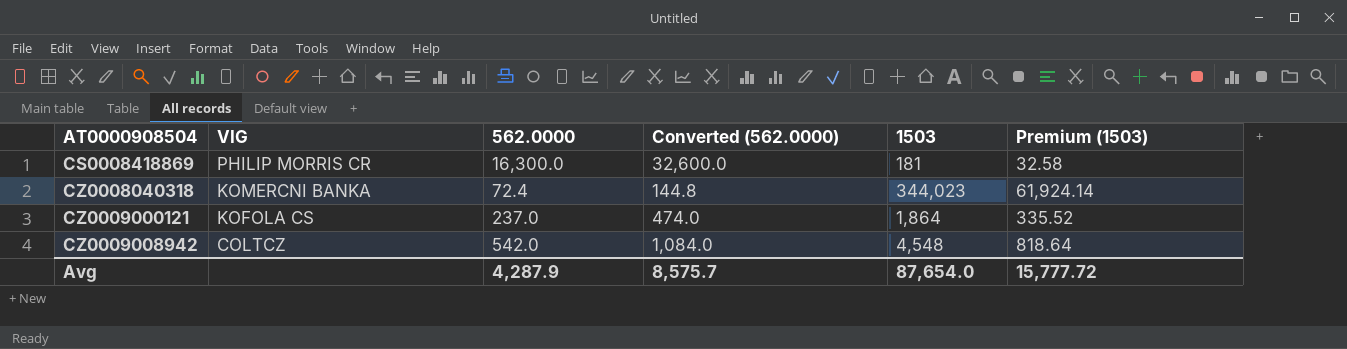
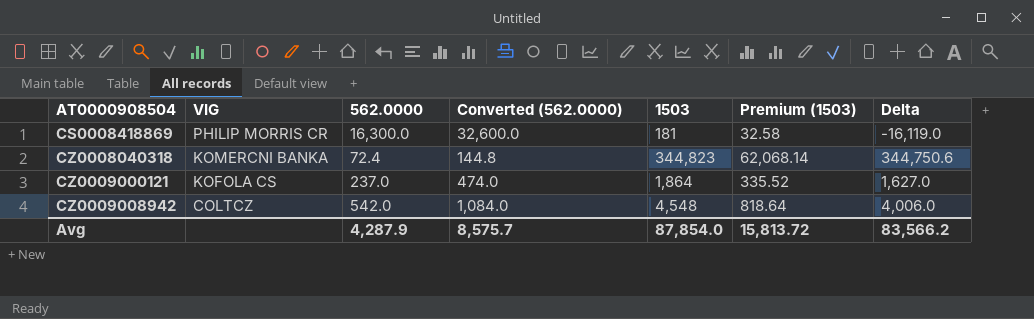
column Delta | formula: none -> [1503] - [562.0000]
CZ0008040318 | 1503: 344,023 -> 344,823
CZ0008040318 | Premium (1503): 61,924.14 -> 62,068.14
Avg | 1503: 87,654.0 -> 87,854.0
Avg | Premium (1503): 15,777.72 -> 15,813.72

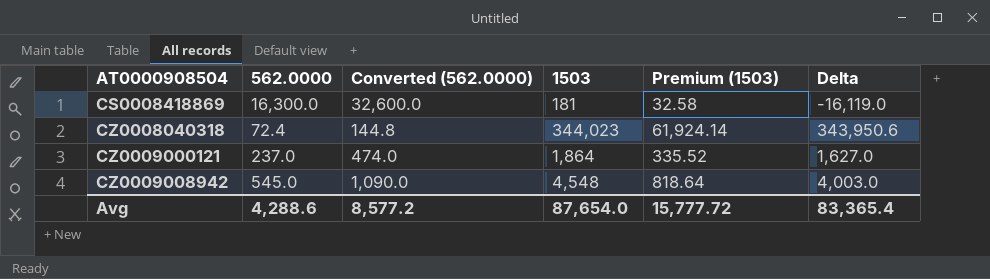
column VIG | position: 2 -> none
CZ0008040318 | 1503: 344,823 -> 344,023
CZ0008040318 | Premium (1503): 62,068.14 -> 61,924.14
CZ0008040318 | Delta: 344,750.6 -> 343,950.6
CZ0009008942 | 562.0000: 542.0 -> 545.0
CZ0009008942 | Converted (562.0000): 1,084.0 -> 1,090.0
CZ0009008942 | Delta: 4,006.0 -> 4,003.0
Avg | 562.0000: 4,287.9 -> 4,288.6
Avg | Converted (562.0000): 8,575.7 -> 8,577.2
Avg | 1503: 87,854.0 -> 87,654.0
Avg | Premium (1503): 15,813.72 -> 15,777.72
Avg | Delta: 83,566.2 -> 83,365.4

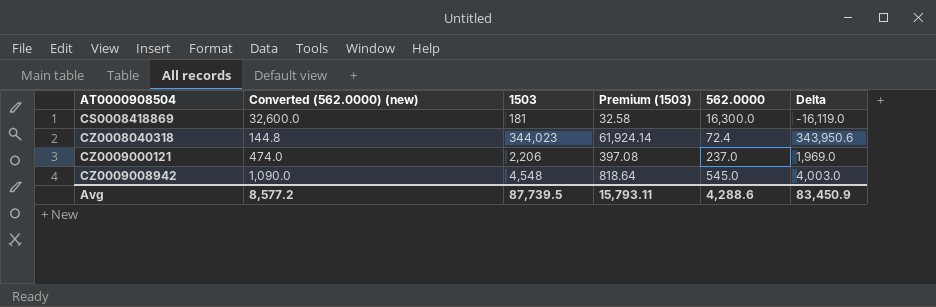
column name: Converted (562.0000) -> Converted (562.0000) (new)
column 562.0000 | position: 2 -> 5
CZ0009000121 | 1503: 1,864 -> 2,206
CZ0009000121 | Premium (1503): 335.52 -> 397.08
CZ0009000121 | Delta: 1,627.0 -> 1,969.0
Avg | 1503: 87,654.0 -> 87,739.5
Avg | Premium (1503): 15,777.72 -> 15,793.11
Avg | Delta: 83,365.4 -> 83,450.9

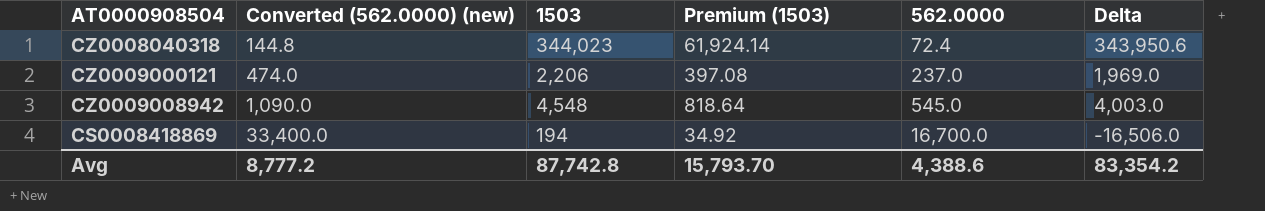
row order: AT0000908504 ascending -> Converted (562.0000) (new) ascending
CS0008418869 | Converted (562.0000) (new): 32,600.0 -> 33,400.0
CS0008418869 | 1503: 181 -> 194
CS0008418869 | Premium (1503): 32.58 -> 34.92
CS0008418869 | 562.0000: 16,300.0 -> 16,700.0
CS0008418869 | Delta: -16,119.0 -> -16,506.0
Avg | Converted (562.0000) (new): 8,577.2 -> 8,777.2
Avg | 1503: 87,739.5 -> 87,742.8
Avg | Premium (1503): 15,793.11 -> 15,793.70
Avg | 562.0000: 4,288.6 -> 4,388.6
Avg | Delta: 83,450.9 -> 83,354.2

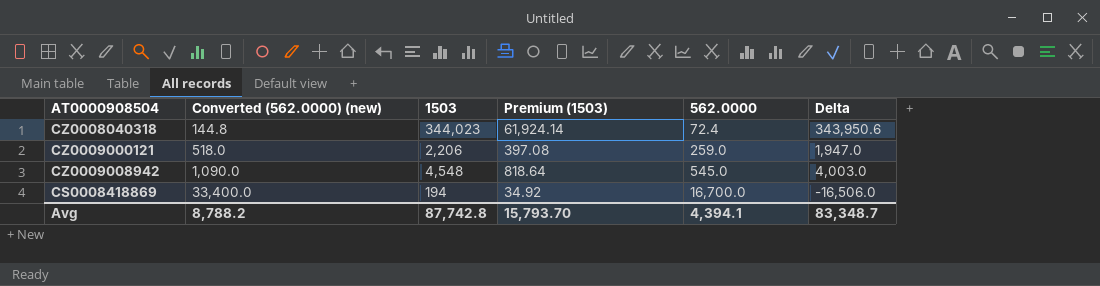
CZ0009000121 | Converted (562.0000) (new): 474.0 -> 518.0
CZ0009000121 | 562.0000: 237.0 -> 259.0
CZ0009000121 | Delta: 1,969.0 -> 1,947.0
Avg | Converted (562.0000) (new): 8,777.2 -> 8,788.2
Avg | 562.0000: 4,388.6 -> 4,394.1
Avg | Delta: 83,354.2 -> 83,348.7

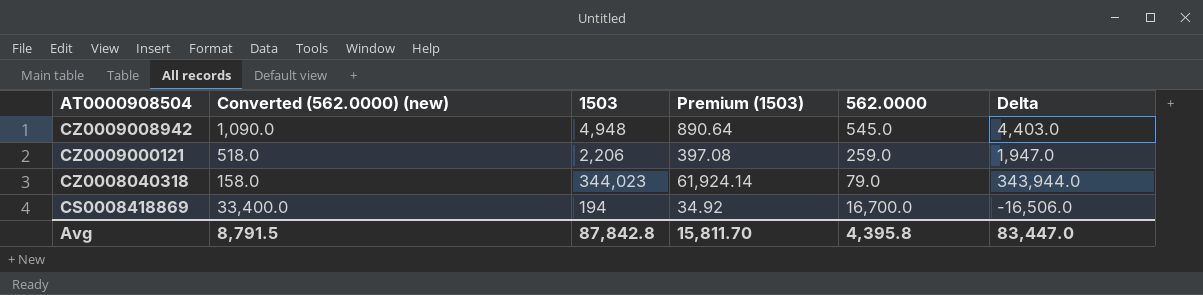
row order: Converted (562.0000) (new) ascending -> AT0000908504 descending
CZ0009008942 | 1503: 4,548 -> 4,948
CZ0009008942 | Premium (1503): 818.64 -> 890.64
CZ0009008942 | Delta: 4,003.0 -> 4,403.0
CZ0008040318 | Converted (562.0000) (new): 144.8 -> 158.0
CZ0008040318 | 562.0000: 72.4 -> 79.0
CZ0008040318 | Delta: 343,950.6 -> 343,944.0
Avg | Converted (562.0000) (new): 8,788.2 -> 8,791.5
Avg | 1503: 87,742.8 -> 87,842.8
Avg | Premium (1503): 15,793.70 -> 15,811.70
Avg | 562.0000: 4,394.1 -> 4,395.8
Avg | Delta: 83,348.7 -> 83,447.0

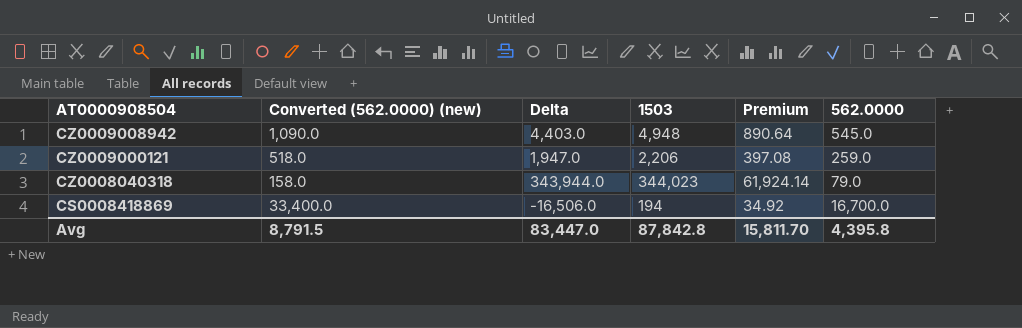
column Delta | position: 6 -> 3
column name: Premium (1503) -> Premium

